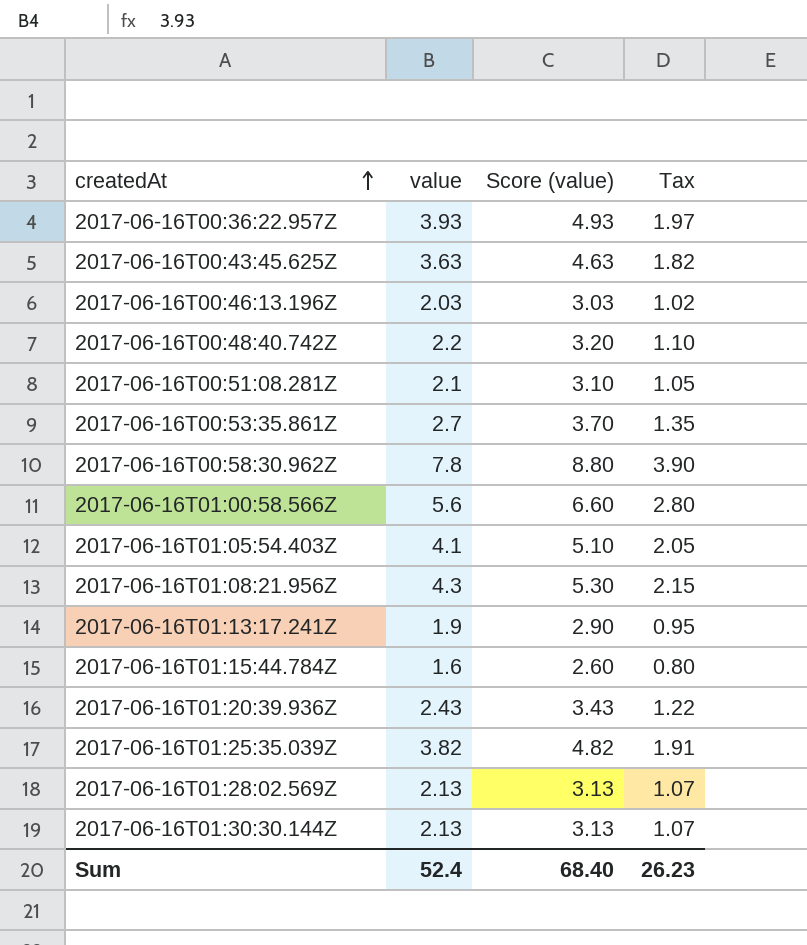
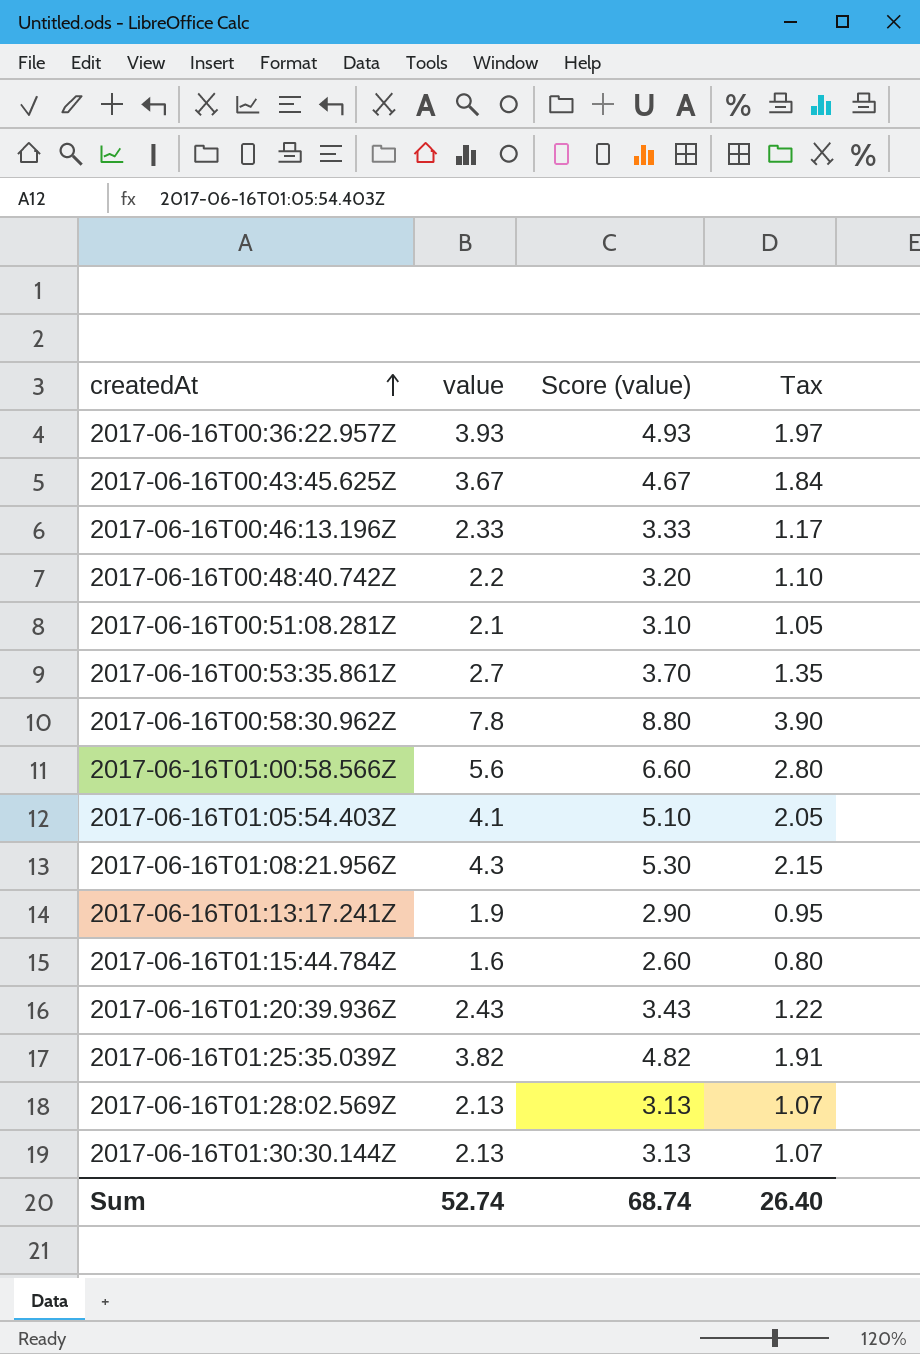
2017-06-16T00:43:45.625Z | value: 3.63 -> 3.67
2017-06-16T00:43:45.625Z | Score (value): 4.63 -> 4.67
2017-06-16T00:43:45.625Z | Tax: 1.82 -> 1.84
2017-06-16T00:46:13.196Z | value: 2.03 -> 2.33
2017-06-16T00:46:13.196Z | Score (value): 3.03 -> 3.33
2017-06-16T00:46:13.196Z | Tax: 1.02 -> 1.17
Sum | value: 52.4 -> 52.74
Sum | Score (value): 68.40 -> 68.74
Sum | Tax: 26.23 -> 26.40

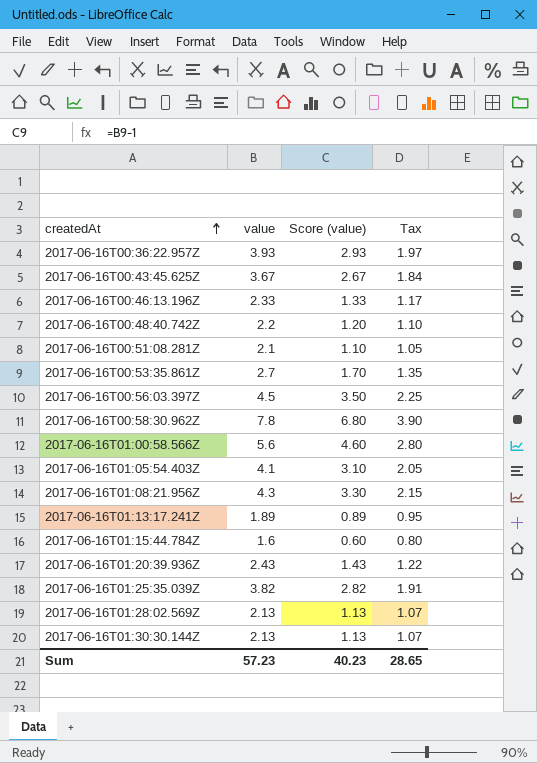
column Score (value) | formula: [value] + 1 -> [value] - 1
row 2017-06-16T00:56:03.397Z: none -> 4.5 | 3.50 | 2.25
2017-06-16T01:13:17.241Z | value: 1.9 -> 1.89
Sum | value: 52.74 -> 57.23
Sum | Score (value): 68.74 -> 40.23
Sum | Tax: 26.40 -> 28.65

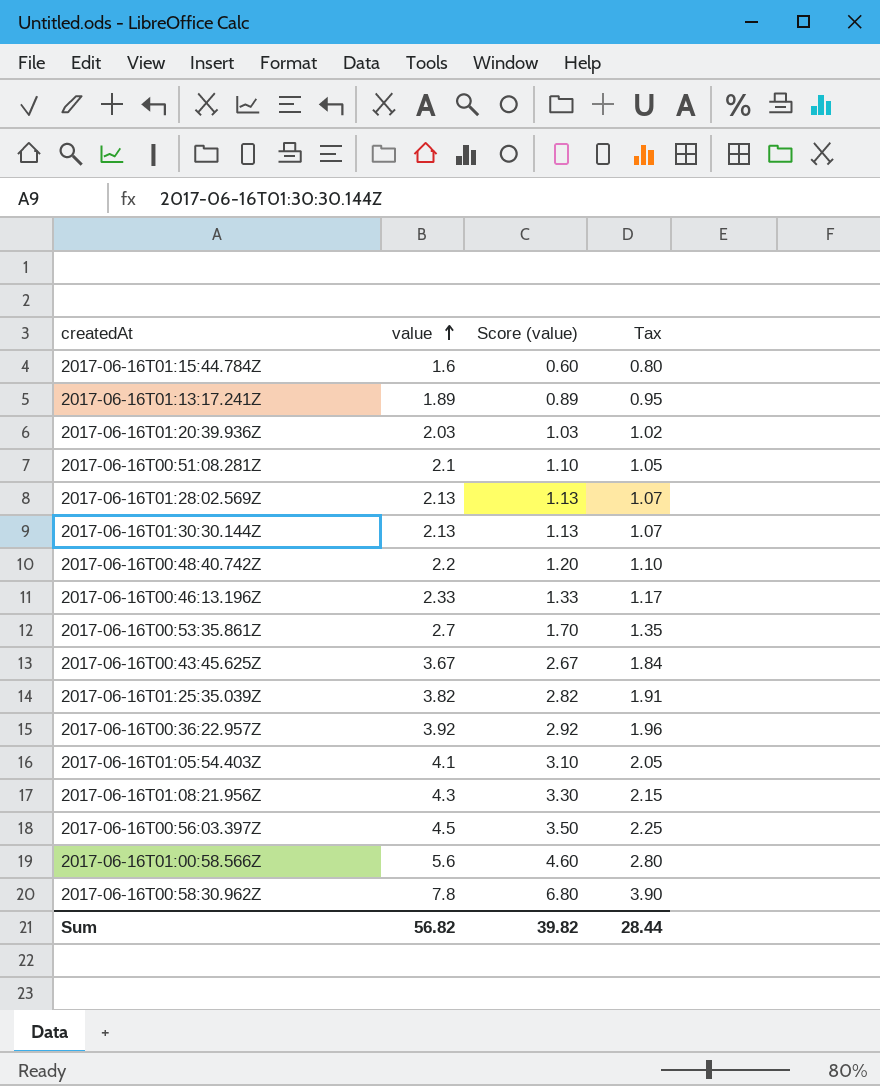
row order: createdAt ascending -> value ascending
2017-06-16T01:20:39.936Z | value: 2.43 -> 2.03
2017-06-16T01:20:39.936Z | Score (value): 1.43 -> 1.03
2017-06-16T01:20:39.936Z | Tax: 1.22 -> 1.02
2017-06-16T00:36:22.957Z | value: 3.93 -> 3.92
2017-06-16T00:36:22.957Z | Score (value): 2.93 -> 2.92
2017-06-16T00:36:22.957Z | Tax: 1.97 -> 1.96
Sum | value: 57.23 -> 56.82
Sum | Score (value): 40.23 -> 39.82
Sum | Tax: 28.65 -> 28.44

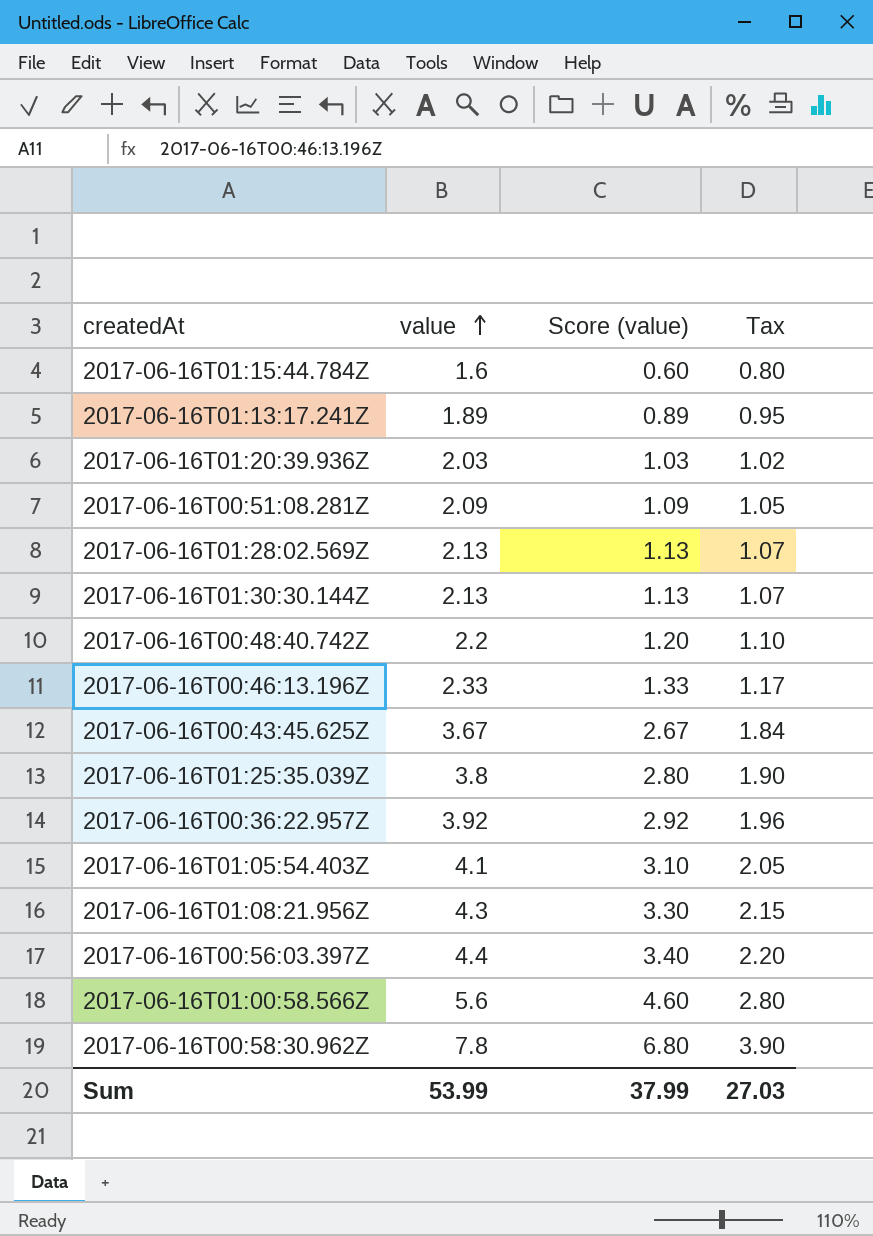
row 2017-06-16T00:53:35.861Z: 2.7 | 1.70 | 1.35 -> none
2017-06-16T00:51:08.281Z | value: 2.1 -> 2.09
2017-06-16T00:51:08.281Z | Score (value): 1.10 -> 1.09
2017-06-16T01:25:35.039Z | value: 3.82 -> 3.8
2017-06-16T01:25:35.039Z | Score (value): 2.82 -> 2.80
2017-06-16T01:25:35.039Z | Tax: 1.91 -> 1.90
2017-06-16T00:56:03.397Z | value: 4.5 -> 4.4
2017-06-16T00:56:03.397Z | Score (value): 3.50 -> 3.40
2017-06-16T00:56:03.397Z | Tax: 2.25 -> 2.20
Sum | value: 56.82 -> 53.99
Sum | Score (value): 39.82 -> 37.99
Sum | Tax: 28.44 -> 27.03

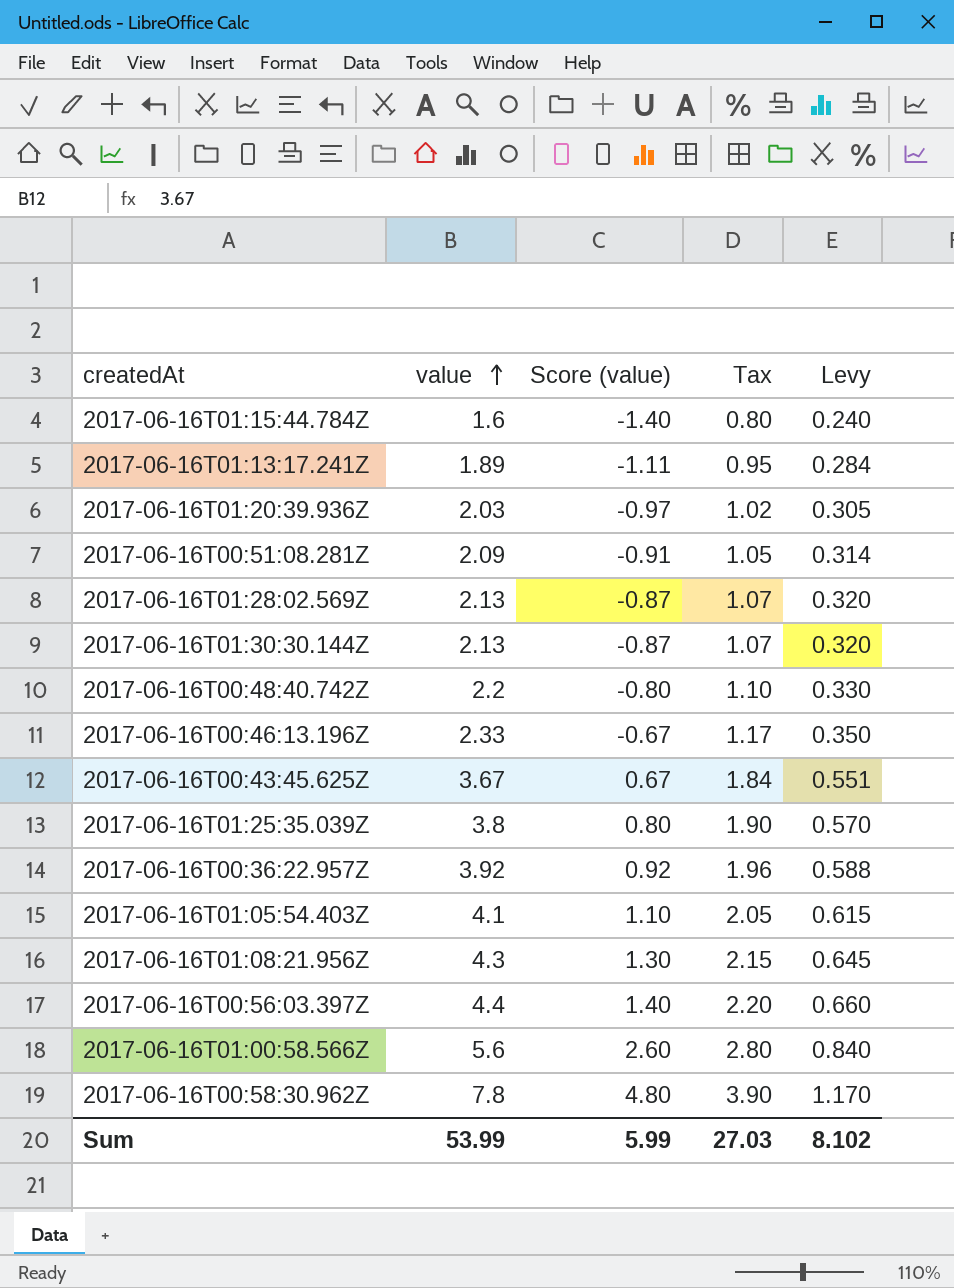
column Score (value) | formula: [value] - 1 -> [value] - 3
column Levy | formula: none -> [value] * 0.15
Sum | Score (value): 37.99 -> 5.99

